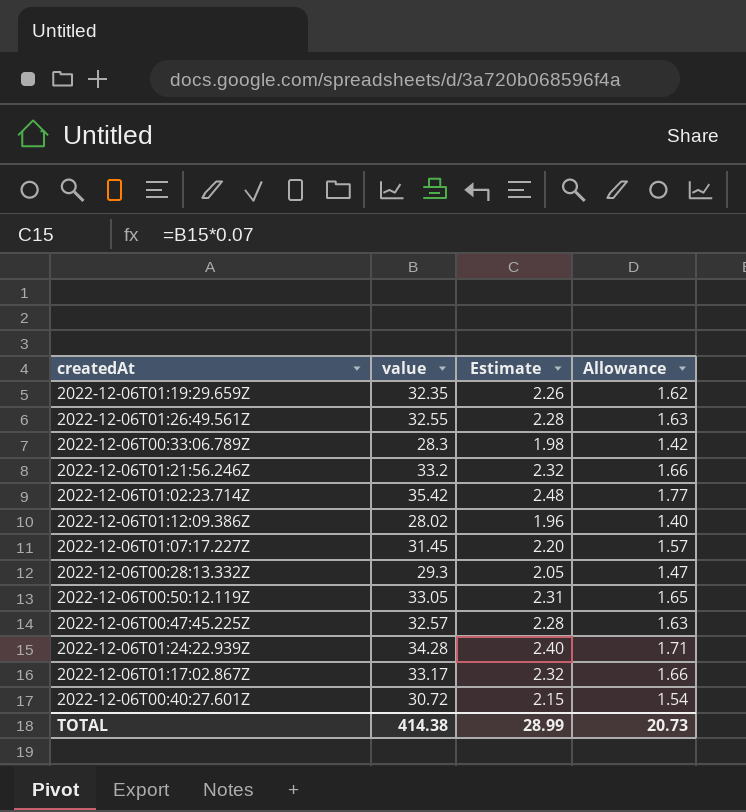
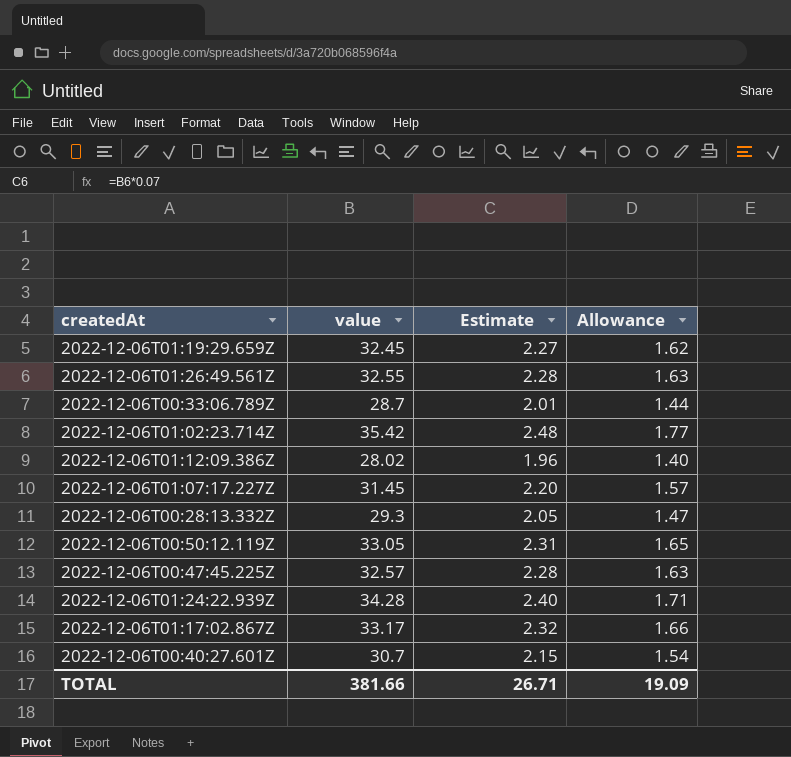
row 2022-12-06T01:21:56.246Z: 33.2 | 2.32 | 1.66 -> none
2022-12-06T01:19:29.659Z | value: 32.35 -> 32.45
2022-12-06T01:19:29.659Z | Estimate: 2.26 -> 2.27
2022-12-06T00:33:06.789Z | value: 28.3 -> 28.7
2022-12-06T00:33:06.789Z | Estimate: 1.98 -> 2.01
2022-12-06T00:33:06.789Z | Allowance: 1.42 -> 1.44
2022-12-06T00:40:27.601Z | value: 30.72 -> 30.7
TOTAL | value: 414.38 -> 381.66
TOTAL | Estimate: 28.99 -> 26.71
TOTAL | Allowance: 20.73 -> 19.09

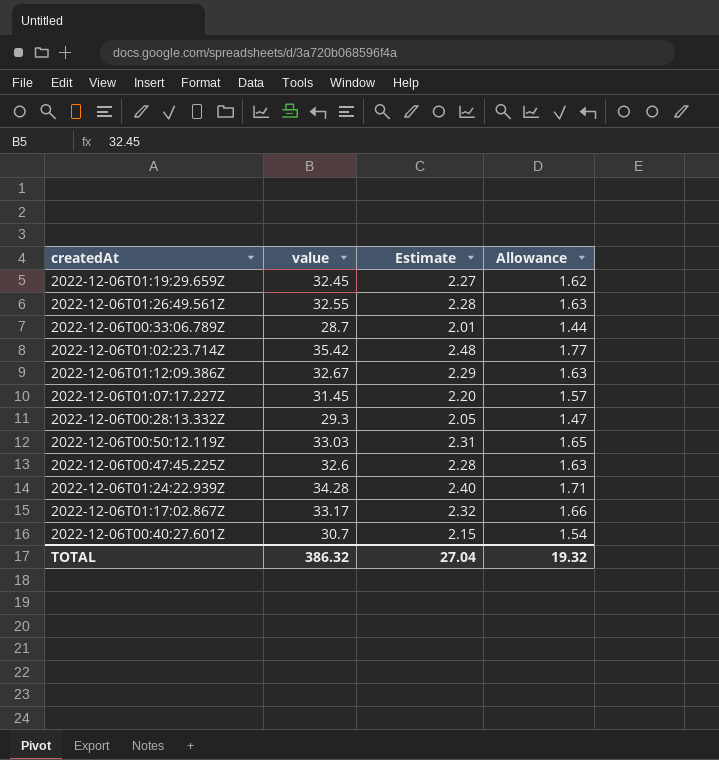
2022-12-06T01:12:09.386Z | value: 28.02 -> 32.67
2022-12-06T01:12:09.386Z | Estimate: 1.96 -> 2.29
2022-12-06T01:12:09.386Z | Allowance: 1.40 -> 1.63
2022-12-06T00:50:12.119Z | value: 33.05 -> 33.03
2022-12-06T00:47:45.225Z | value: 32.57 -> 32.6
TOTAL | value: 381.66 -> 386.32
TOTAL | Estimate: 26.71 -> 27.04
TOTAL | Allowance: 19.09 -> 19.32

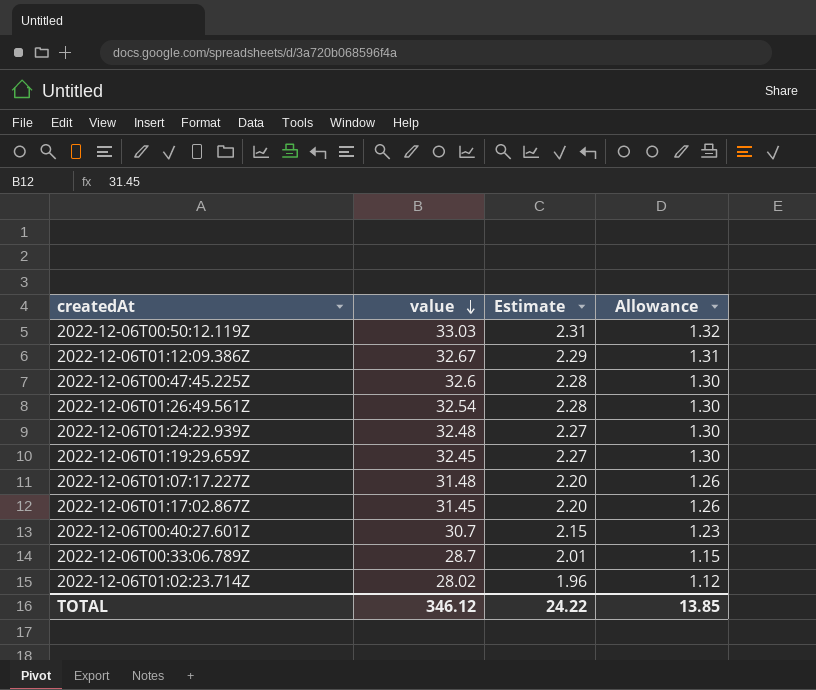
row order: none -> value descending
column Allowance | formula: [value] * 0.05 -> [value] * 0.04
row 2022-12-06T00:28:13.332Z: 29.3 | 2.05 | 1.47 -> none
2022-12-06T01:26:49.561Z | value: 32.55 -> 32.54
2022-12-06T01:24:22.939Z | value: 34.28 -> 32.48
2022-12-06T01:24:22.939Z | Estimate: 2.40 -> 2.27
2022-12-06T01:07:17.227Z | value: 31.45 -> 31.48
2022-12-06T01:17:02.867Z | value: 33.17 -> 31.45
2022-12-06T01:17:02.867Z | Estimate: 2.32 -> 2.20
2022-12-06T01:02:23.714Z | value: 35.42 -> 28.02
2022-12-06T01:02:23.714Z | Estimate: 2.48 -> 1.96
TOTAL | value: 386.32 -> 346.12
TOTAL | Estimate: 27.04 -> 24.22
TOTAL | Allowance: 19.32 -> 13.85

